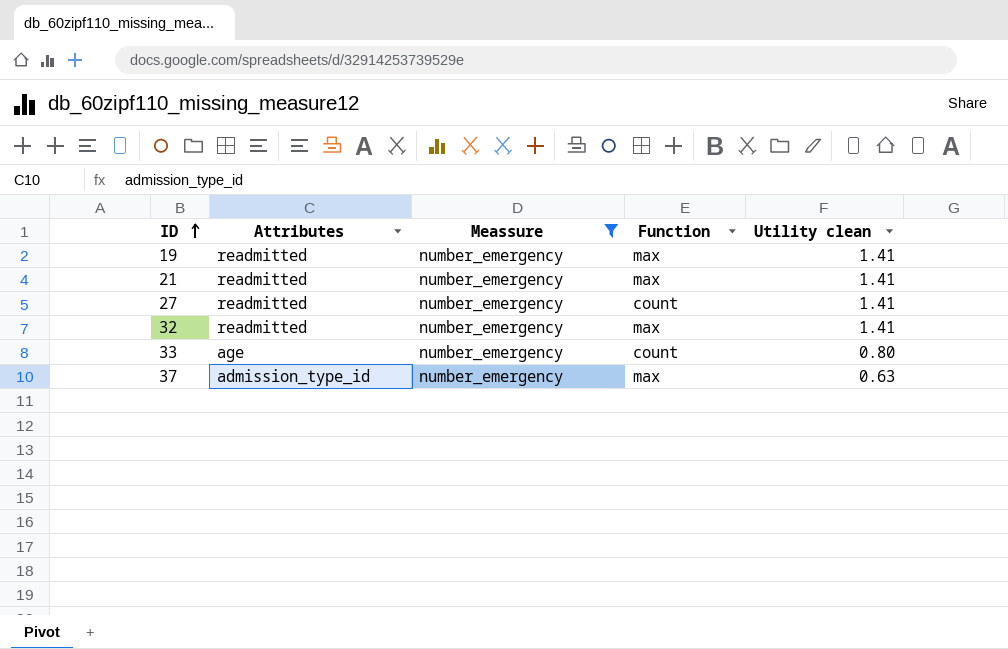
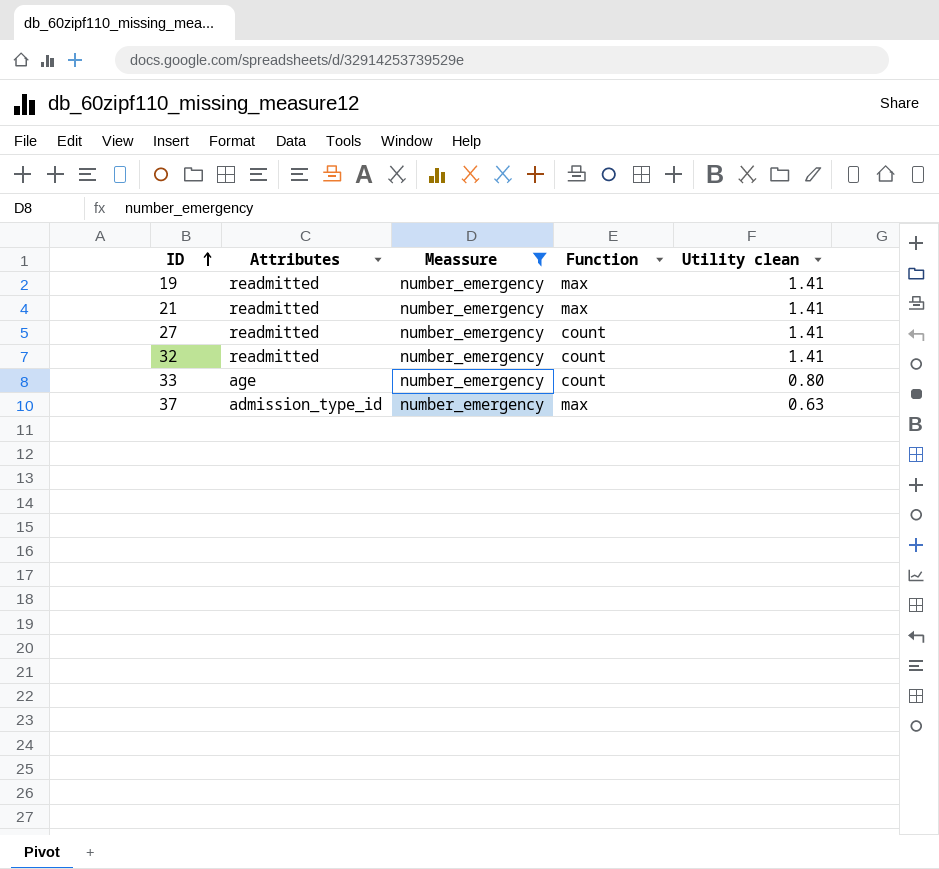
32 | Function: max -> count

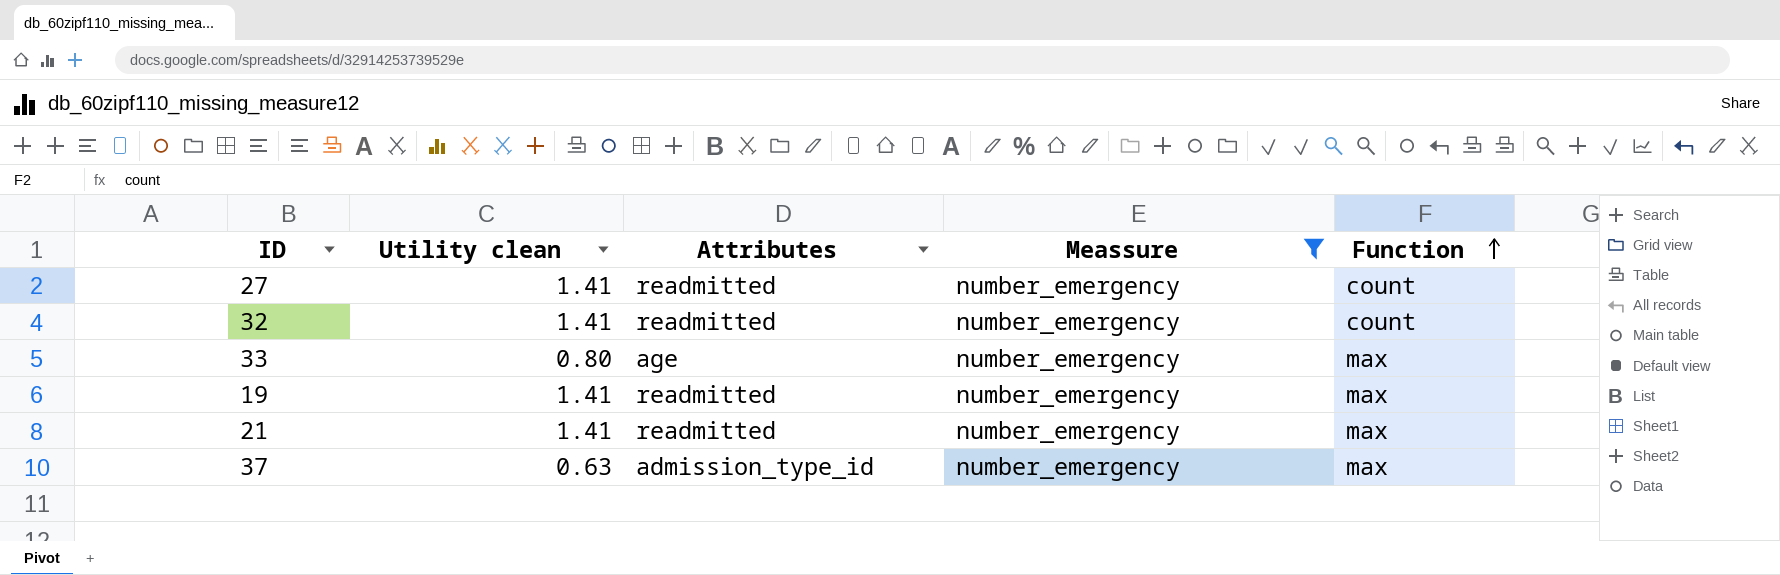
row order: ID ascending -> Function ascending
column Utility clean | position: 5 -> 2
33 | Function: count -> max

